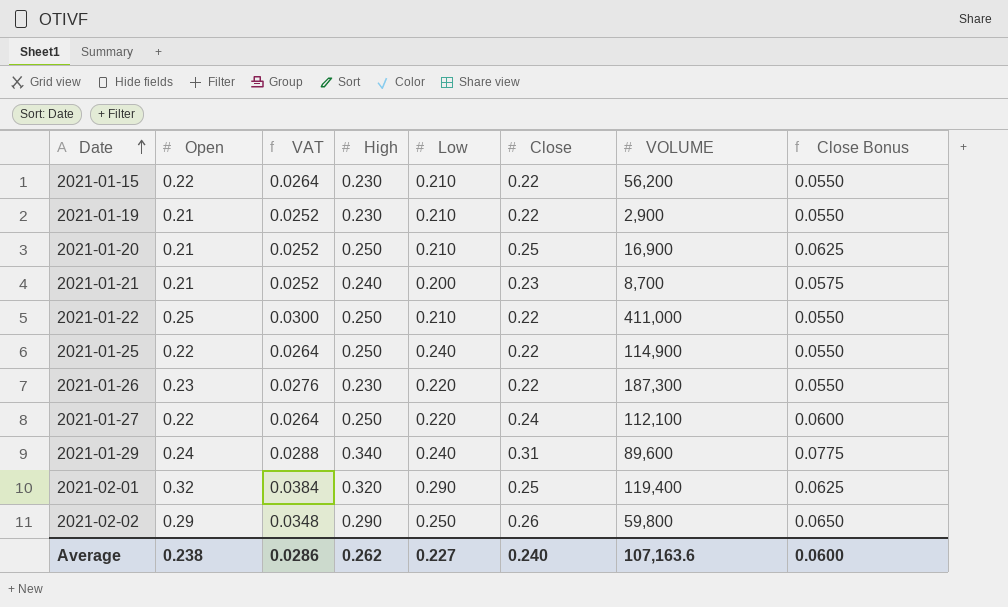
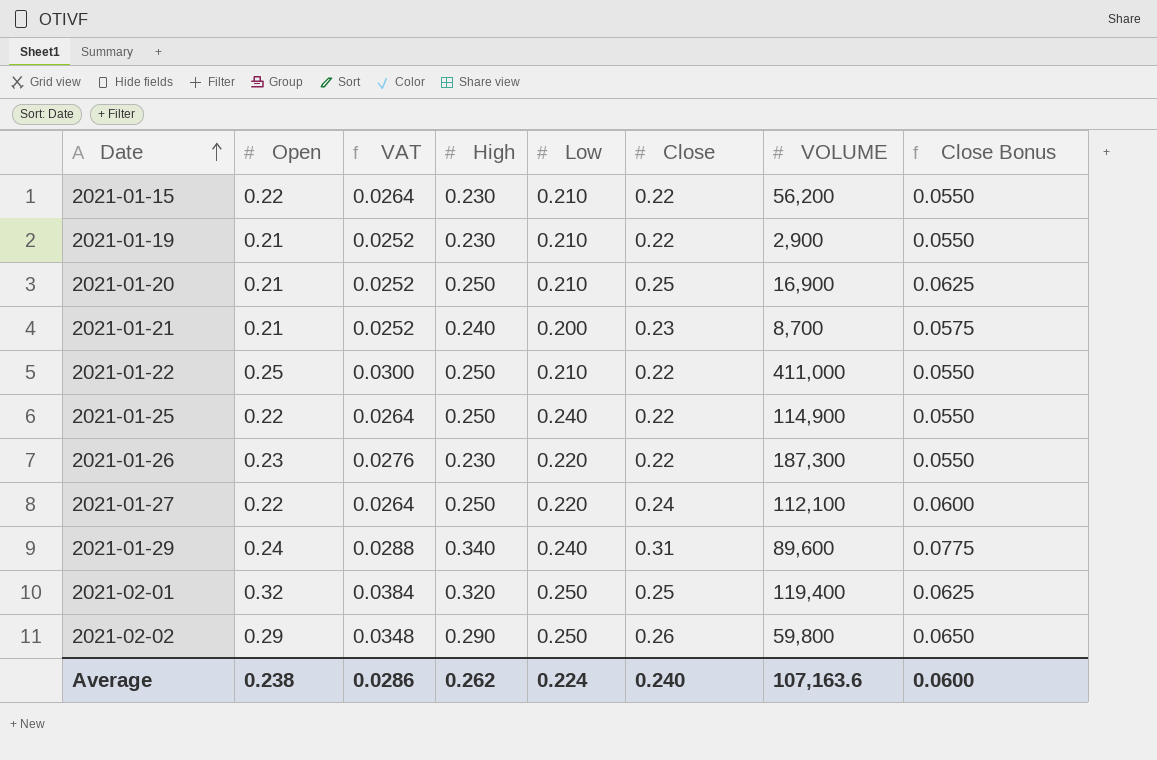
2021-02-01 | Low: 0.290 -> 0.250
Average | Low: 0.227 -> 0.224

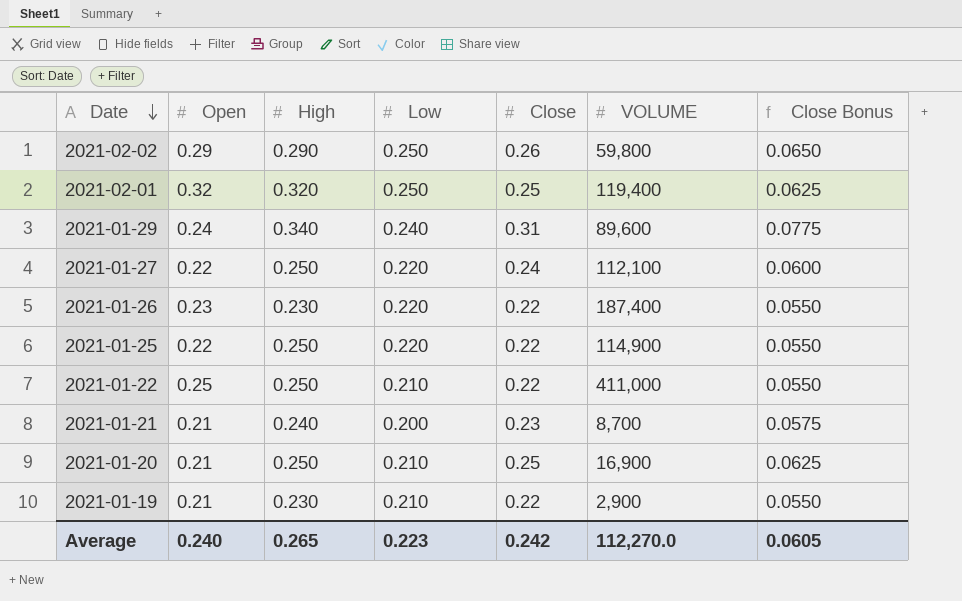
row order: Date ascending -> Date descending
column VAT | formula: [Open] * 0.12 -> none
row 2021-01-15: 0.22 | 0.0264 | 0.230 | 0.210 | 0.22 | 56,200 | 0.0550 -> none
2021-01-26 | VOLUME: 187,300 -> 187,400
2021-01-25 | Low: 0.240 -> 0.220
Average | Open: 0.238 -> 0.240
Average | High: 0.262 -> 0.265
Average | Low: 0.224 -> 0.223
Average | Close: 0.240 -> 0.242
Average | VOLUME: 107,163.6 -> 112,270.0
Average | Close Bonus: 0.0600 -> 0.0605

